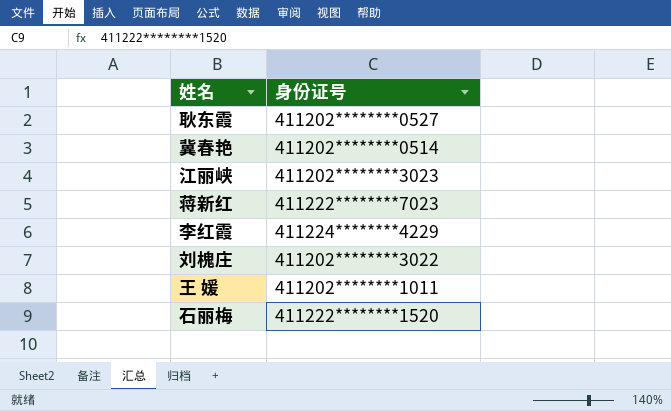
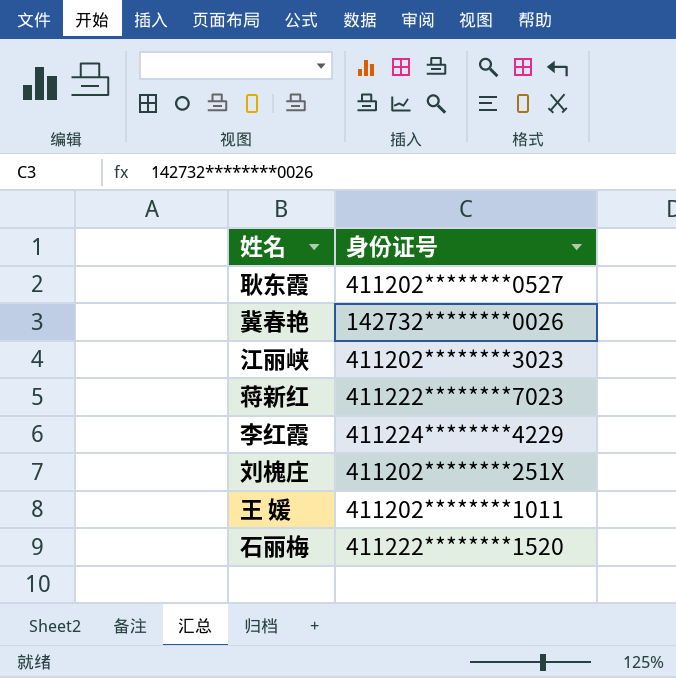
冀春艳 | 身份证号: 411202********0514 -> 142732********0026
刘槐庄 | 身份证号: 411202********3022 -> 411202********251X

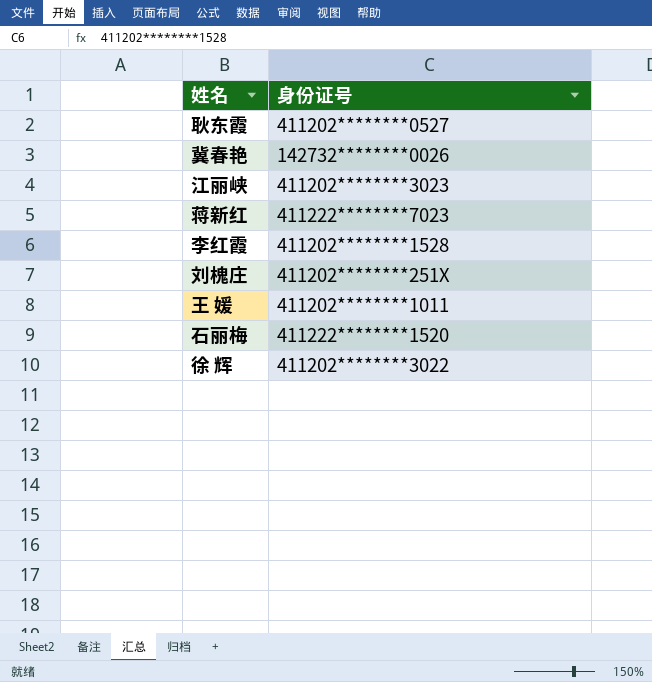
李红霞 | 身份证号: 411224********4229 -> 411202********1528
row 徐 辉: none -> 411202********3022

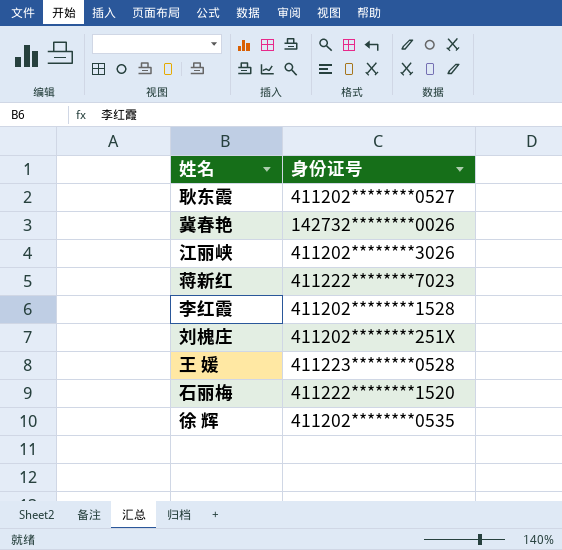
江丽峡 | 身份证号: 411202********3023 -> 411202********3026
王 媛 | 身份证号: 411202********1011 -> 411223********0528
徐 辉 | 身份证号: 411202********3022 -> 411202********0535

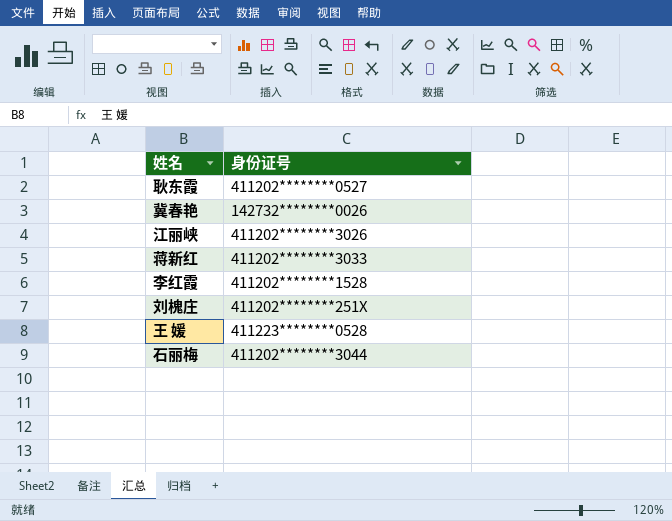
row 徐 辉: 411202********0535 -> none
蒋新红 | 身份证号: 411222********7023 -> 411202********3033
石丽梅 | 身份证号: 411222********1520 -> 411202********3044

